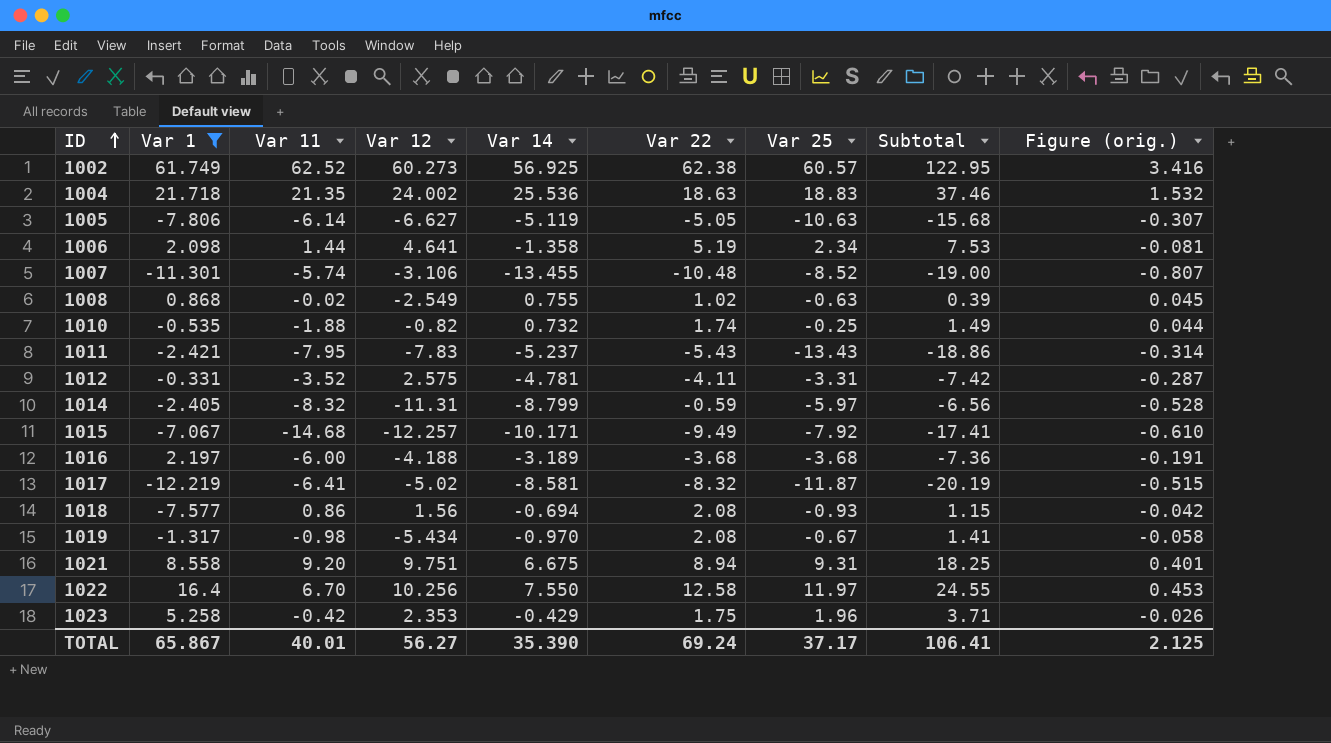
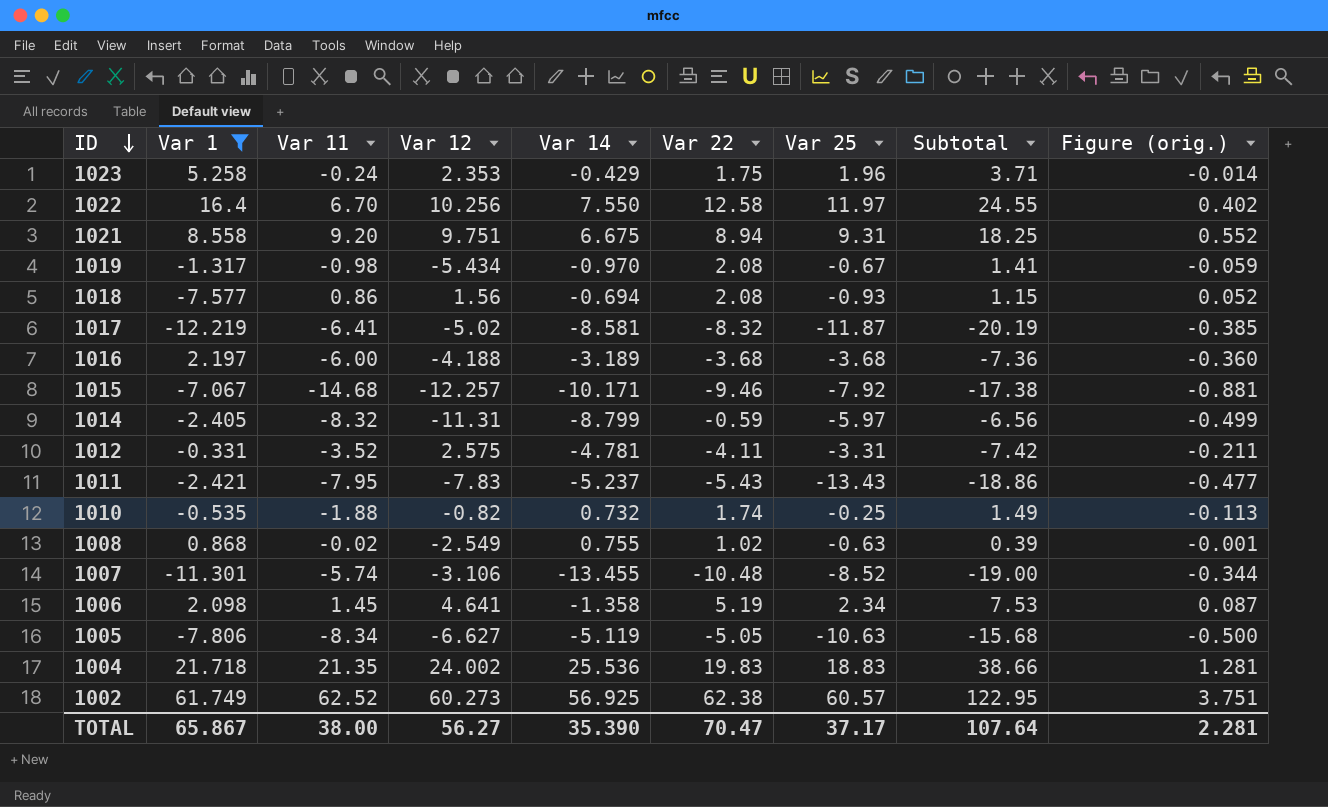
row order: ID ascending -> ID descending
column Figure (orig.) | formula: [Var 14] * 0.06 -> [Var 11] * 0.06
1023 | Var 11: -0.42 -> -0.24
1015 | Var 22: -9.49 -> -9.46
1015 | Subtotal: -17.41 -> -17.38
1006 | Var 11: 1.44 -> 1.45
1005 | Var 11: -6.14 -> -8.34
1004 | Var 22: 18.63 -> 19.83
1004 | Subtotal: 37.46 -> 38.66
TOTAL | Var 11: 40.01 -> 38.00
TOTAL | Var 22: 69.24 -> 70.47
TOTAL | Subtotal: 106.41 -> 107.64
TOTAL | Figure (orig.): 2.125 -> 2.281

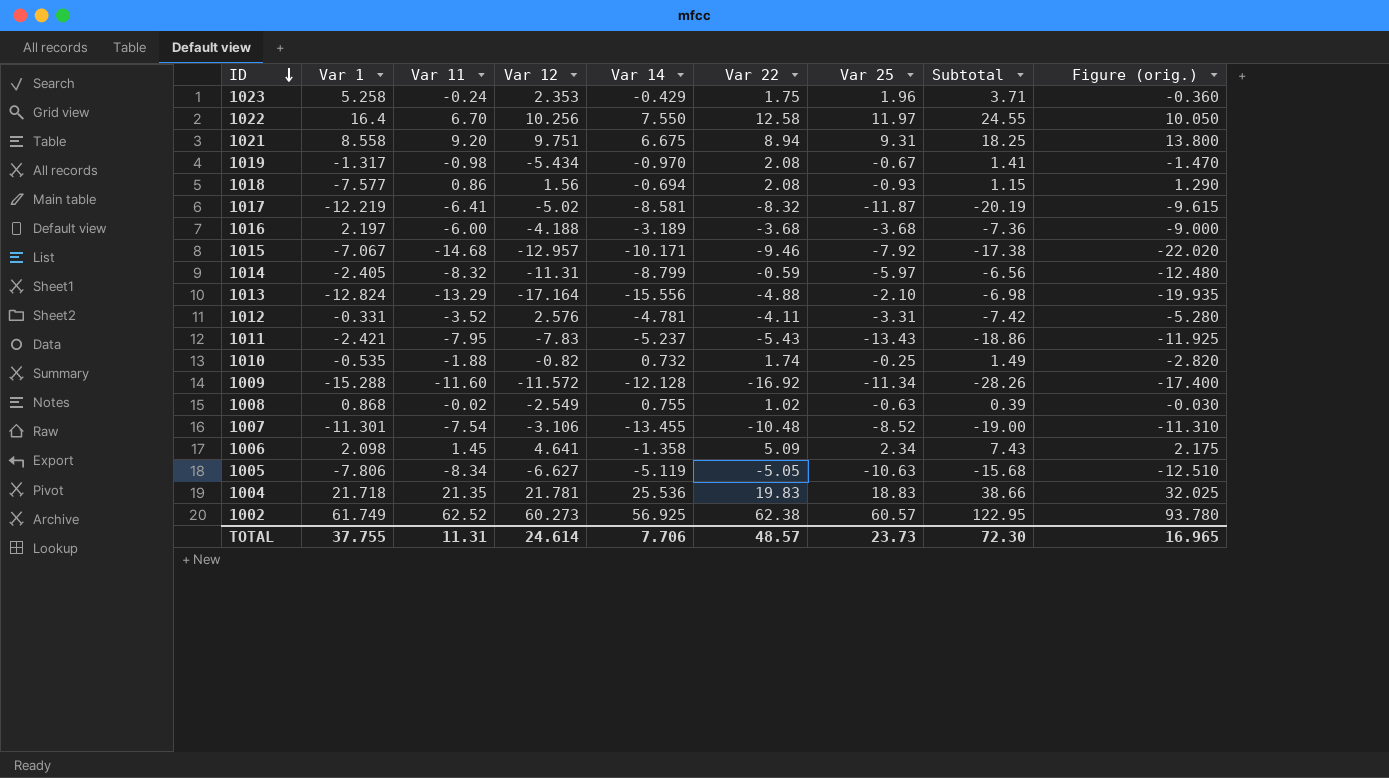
filter: Var 1 >= -12.219 -> none
column Figure (orig.) | formula: [Var 11] * 0.06 -> [Var 11] * 1.5
1015 | Var 12: -12.257 -> -12.957
1012 | Var 12: 2.575 -> 2.576
1007 | Var 11: -5.74 -> -7.54
1006 | Var 22: 5.19 -> 5.09
1006 | Subtotal: 7.53 -> 7.43
1004 | Var 12: 24.002 -> 21.781
TOTAL | Var 1: 65.867 -> 37.755
TOTAL | Var 11: 38.00 -> 11.31
TOTAL | Var 12: 56.27 -> 24.614
TOTAL | Var 14: 35.390 -> 7.706
TOTAL | Var 22: 70.47 -> 48.57
TOTAL | Var 25: 37.17 -> 23.73
TOTAL | Subtotal: 107.64 -> 72.30
TOTAL | Figure (orig.): 2.281 -> 16.965

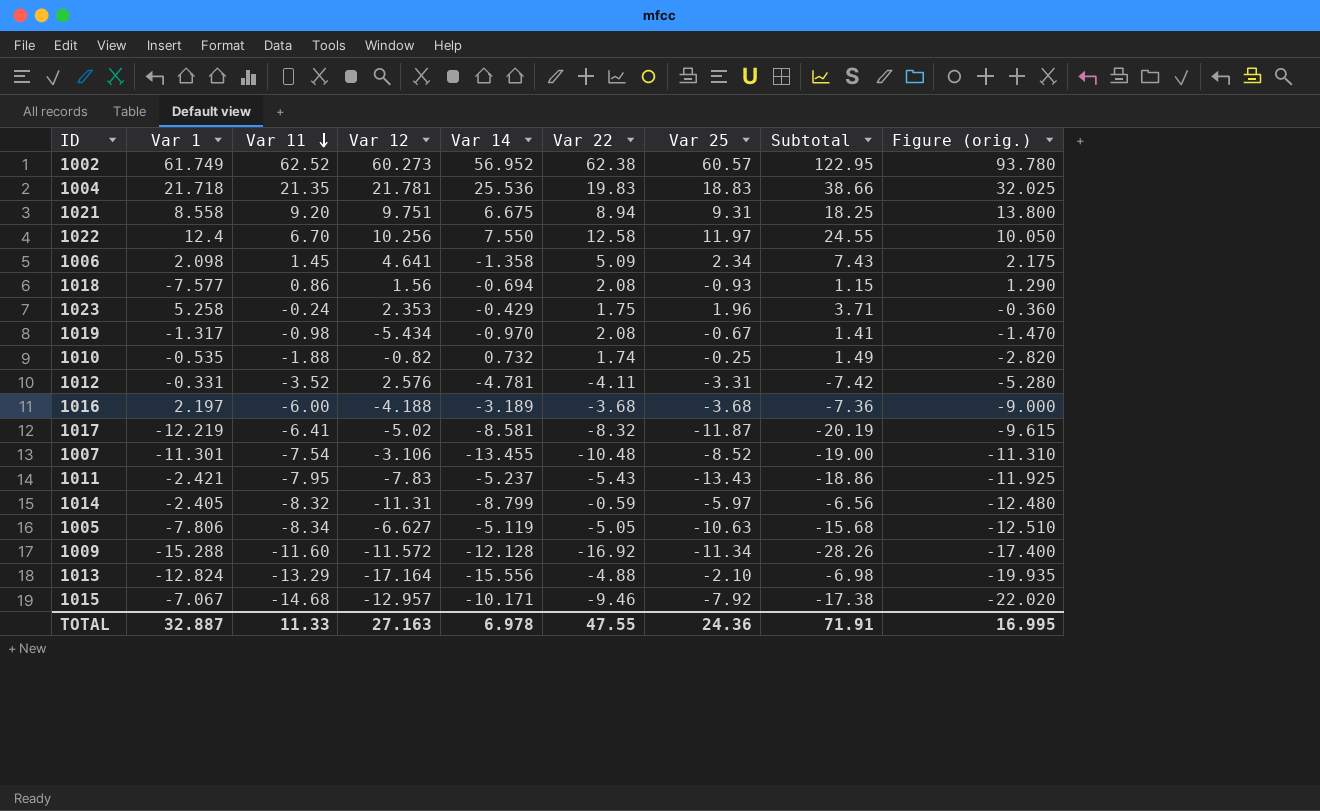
row order: ID descending -> Var 11 descending
row 1008: 0.868 | -0.02 | -2.549 | 0.755 | 1.02 | -0.63 | 0.39 | -0.030 -> none
1002 | Var 14: 56.925 -> 56.952
1022 | Var 1: 16.4 -> 12.4
TOTAL | Var 1: 37.755 -> 32.887
TOTAL | Var 11: 11.31 -> 11.33
TOTAL | Var 12: 24.614 -> 27.163
TOTAL | Var 14: 7.706 -> 6.978
TOTAL | Var 22: 48.57 -> 47.55
TOTAL | Var 25: 23.73 -> 24.36
TOTAL | Subtotal: 72.30 -> 71.91
TOTAL | Figure (orig.): 16.965 -> 16.995

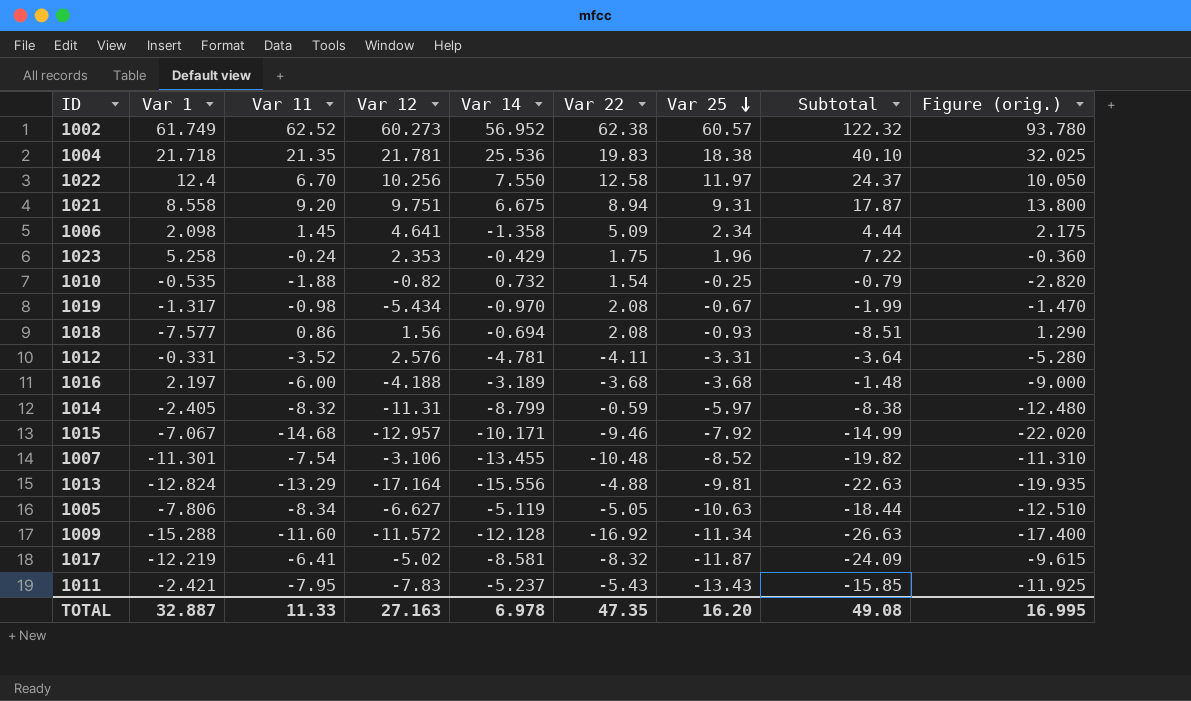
row order: Var 11 descending -> Var 25 descending
column Subtotal | formula: [Var 22] + [Var 25] -> [Var 1] + [Var 25]
1004 | Var 25: 18.83 -> 18.38
1010 | Var 22: 1.74 -> 1.54
1013 | Var 25: -2.10 -> -9.81
TOTAL | Var 22: 47.55 -> 47.35
TOTAL | Var 25: 24.36 -> 16.20
TOTAL | Subtotal: 71.91 -> 49.08

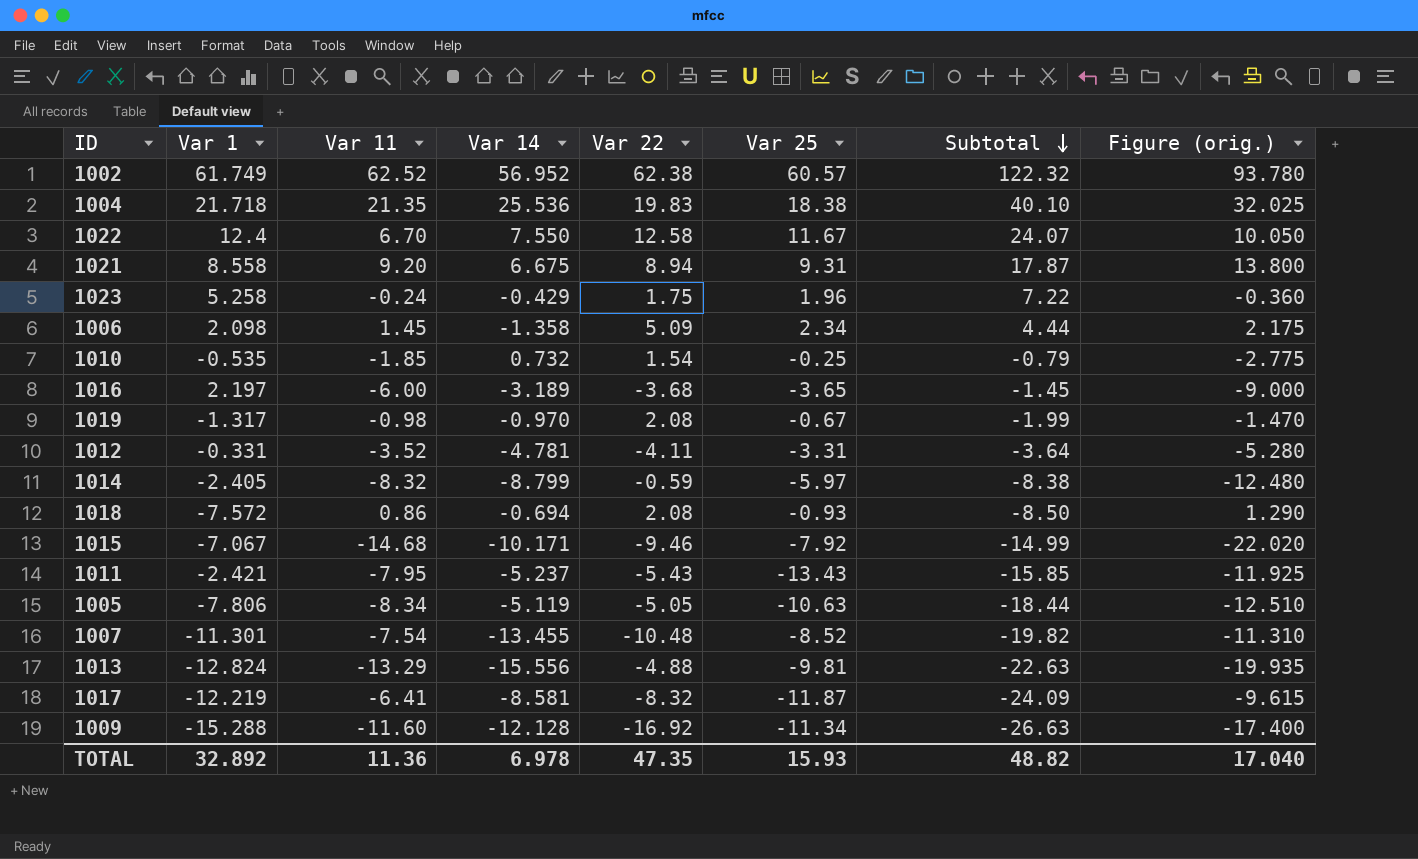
row order: Var 25 descending -> Subtotal descending
column Var 12 | position: 4 -> none
1022 | Var 25: 11.97 -> 11.67
1022 | Subtotal: 24.37 -> 24.07
1010 | Var 11: -1.88 -> -1.85
1010 | Figure (orig.): -2.820 -> -2.775
1016 | Var 25: -3.68 -> -3.65
1016 | Subtotal: -1.48 -> -1.45
1018 | Var 1: -7.577 -> -7.572
1018 | Subtotal: -8.51 -> -8.50
TOTAL | Var 1: 32.887 -> 32.892
TOTAL | Var 11: 11.33 -> 11.36
TOTAL | Var 25: 16.20 -> 15.93
TOTAL | Subtotal: 49.08 -> 48.82
TOTAL | Figure (orig.): 16.995 -> 17.040

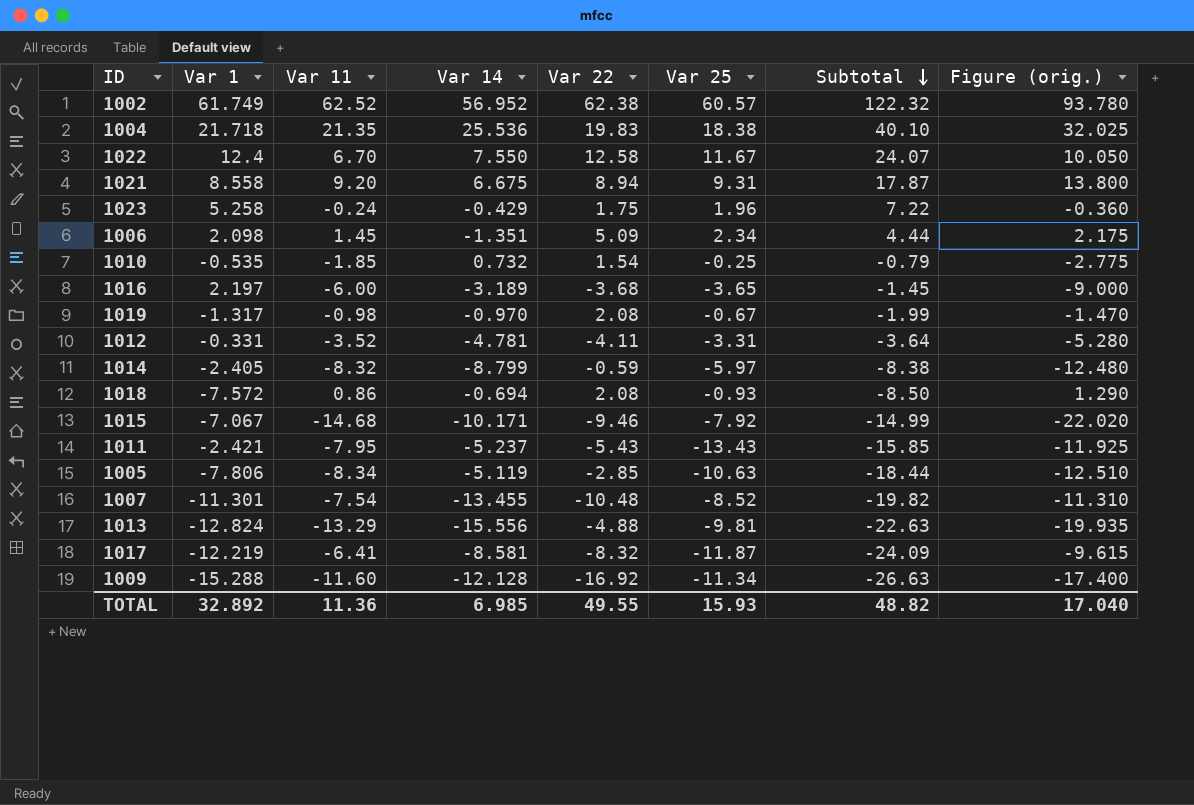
1006 | Var 14: -1.358 -> -1.351
1005 | Var 22: -5.05 -> -2.85
TOTAL | Var 14: 6.978 -> 6.985
TOTAL | Var 22: 47.35 -> 49.55

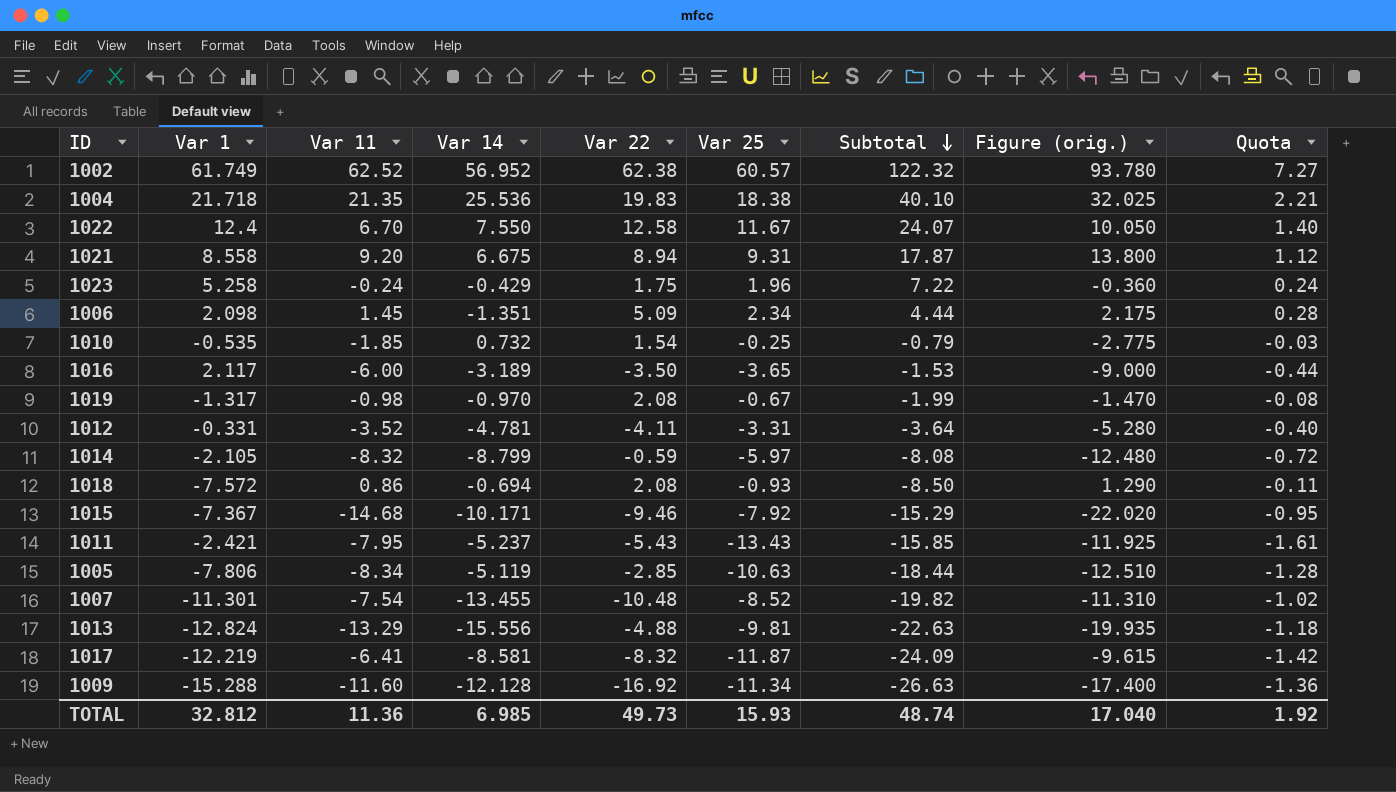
column Quota | formula: none -> [Var 25] * 0.12
1016 | Var 1: 2.197 -> 2.117
1016 | Var 22: -3.68 -> -3.50
1016 | Subtotal: -1.45 -> -1.53
1014 | Var 1: -2.405 -> -2.105
1014 | Subtotal: -8.38 -> -8.08
1015 | Var 1: -7.067 -> -7.367
1015 | Subtotal: -14.99 -> -15.29
TOTAL | Var 1: 32.892 -> 32.812
TOTAL | Var 22: 49.55 -> 49.73
TOTAL | Subtotal: 48.82 -> 48.74

